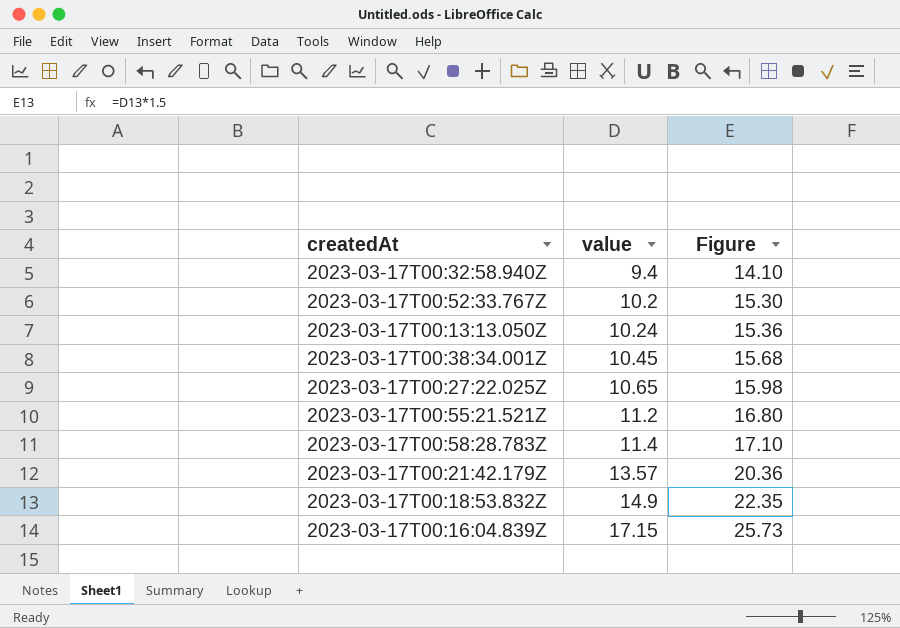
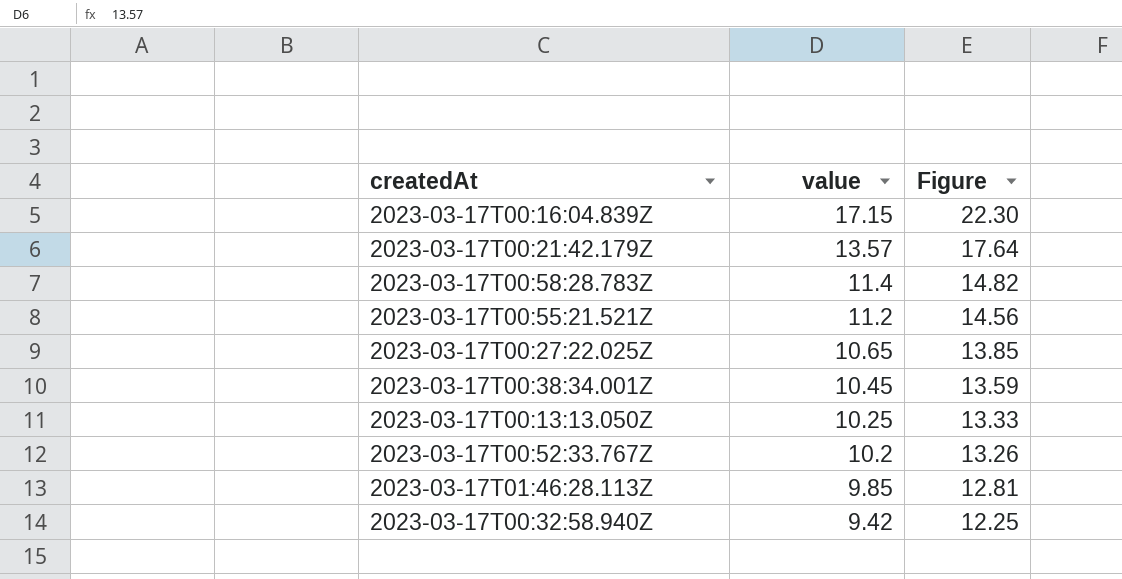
row order: value ascending -> value descending
column Figure | formula: [value] * 1.5 -> [value] * 1.3
row 2023-03-17T00:18:53.832Z: 14.9 | 22.35 -> none
2023-03-17T00:13:13.050Z | value: 10.24 -> 10.25
row 2023-03-17T01:46:28.113Z: none -> 9.85 | 12.81
2023-03-17T00:32:58.940Z | value: 9.4 -> 9.42

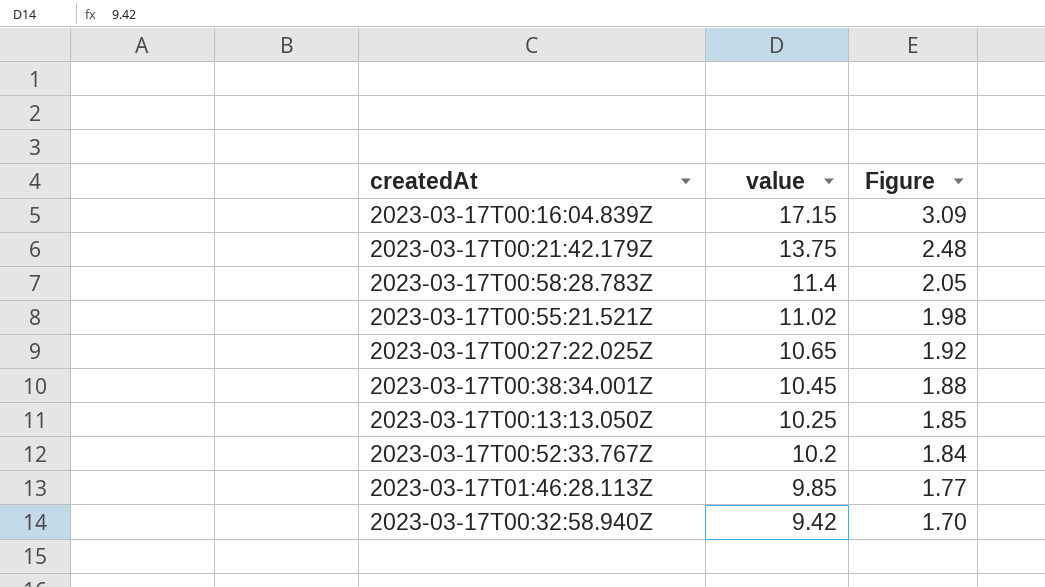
column Figure | formula: [value] * 1.3 -> [value] * 0.18
2023-03-17T00:21:42.179Z | value: 13.57 -> 13.75
2023-03-17T00:55:21.521Z | value: 11.2 -> 11.02

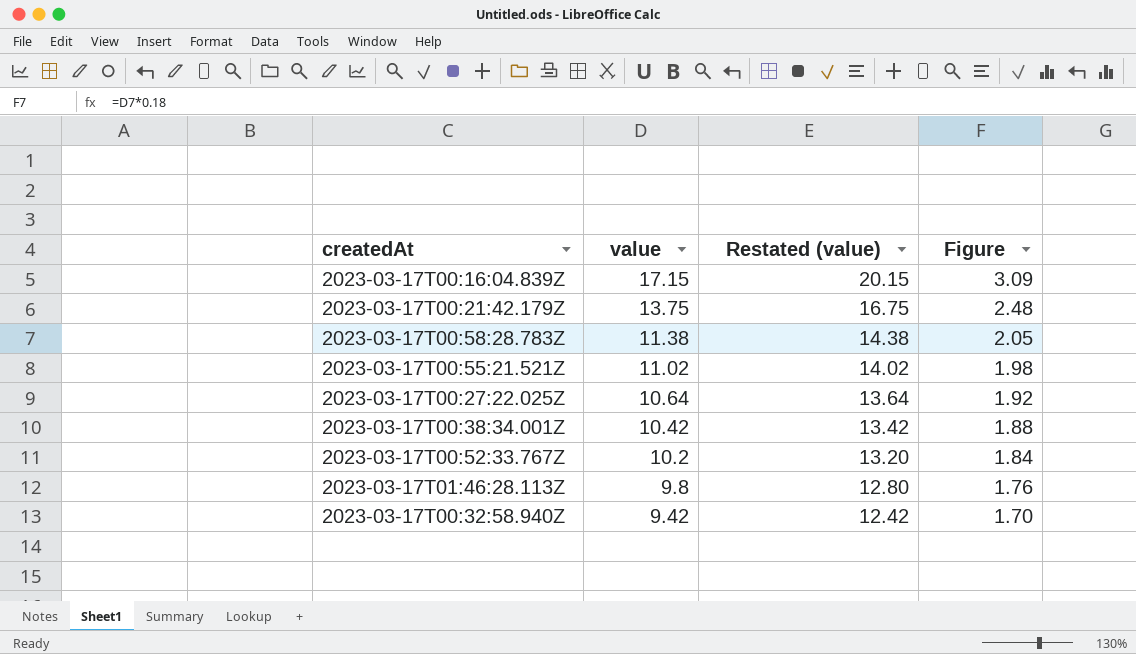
column Restated (value) | formula: none -> [value] + 3
row 2023-03-17T00:13:13.050Z: 10.25 | 1.85 -> none
2023-03-17T00:58:28.783Z | value: 11.4 -> 11.38
2023-03-17T00:27:22.025Z | value: 10.65 -> 10.64
2023-03-17T00:38:34.001Z | value: 10.45 -> 10.42
2023-03-17T01:46:28.113Z | value: 9.85 -> 9.8
2023-03-17T01:46:28.113Z | Figure: 1.77 -> 1.76

